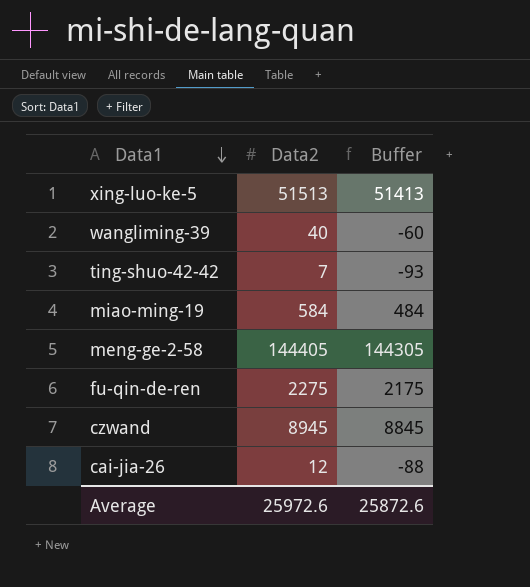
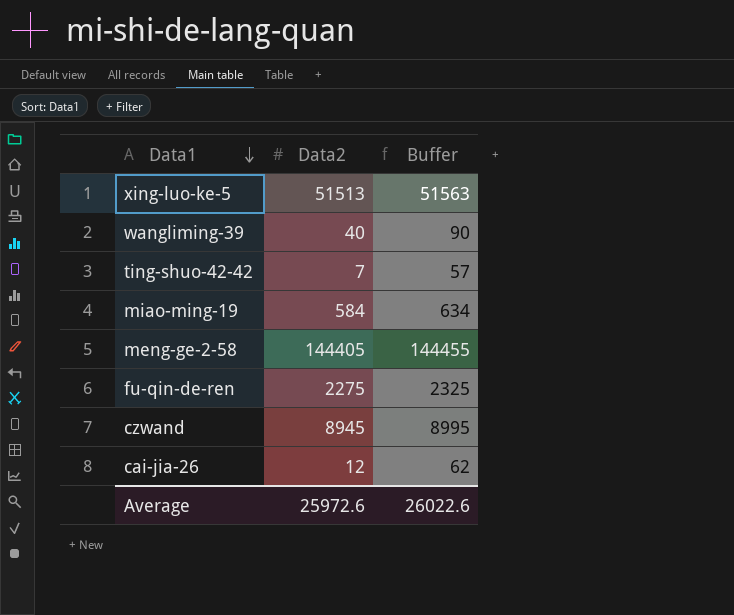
column Buffer | formula: [Data2] - 100 -> [Data2] + 50
Average | Buffer: 25872.6 -> 26022.6

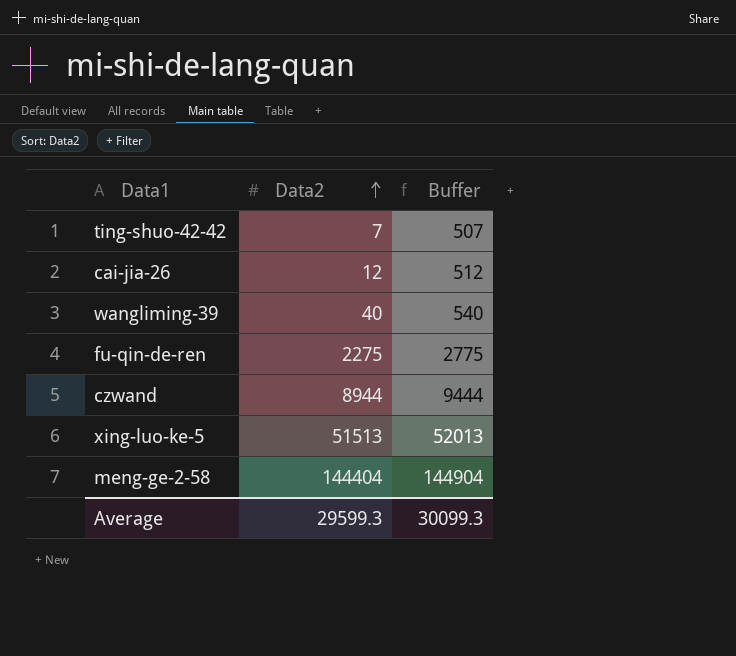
row order: Data1 descending -> Data2 ascending
column Buffer | formula: [Data2] + 50 -> [Data2] + 500
row miao-ming-19: 584 | 634 -> none
czwand | Data2: 8945 -> 8944
meng-ge-2-58 | Data2: 144405 -> 144404
Average | Data2: 25972.6 -> 29599.3
Average | Buffer: 26022.6 -> 30099.3

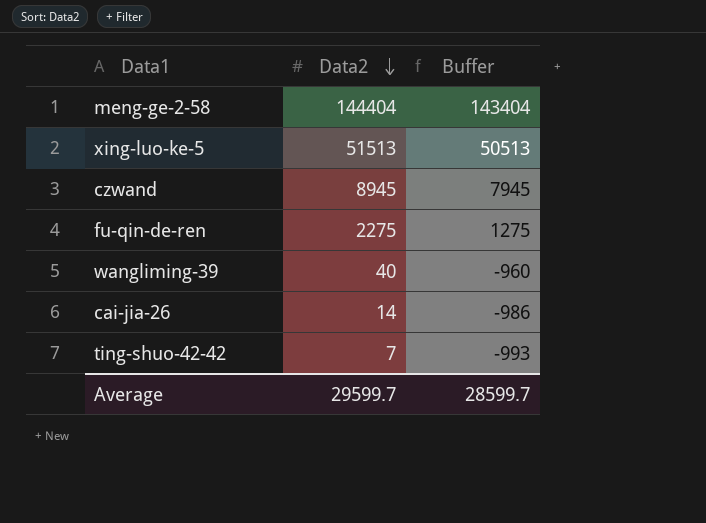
row order: Data2 ascending -> Data2 descending
column Buffer | formula: [Data2] + 500 -> [Data2] - 1000
czwand | Data2: 8944 -> 8945
cai-jia-26 | Data2: 12 -> 14
Average | Data2: 29599.3 -> 29599.7
Average | Buffer: 30099.3 -> 28599.7

